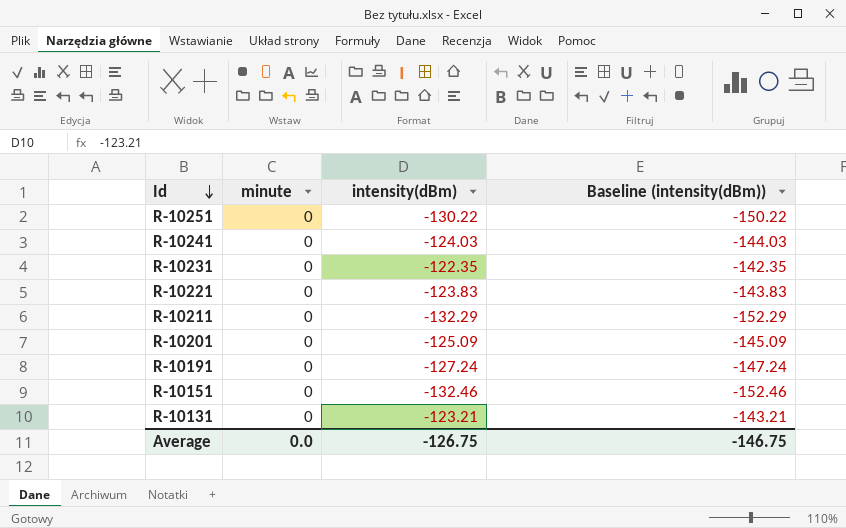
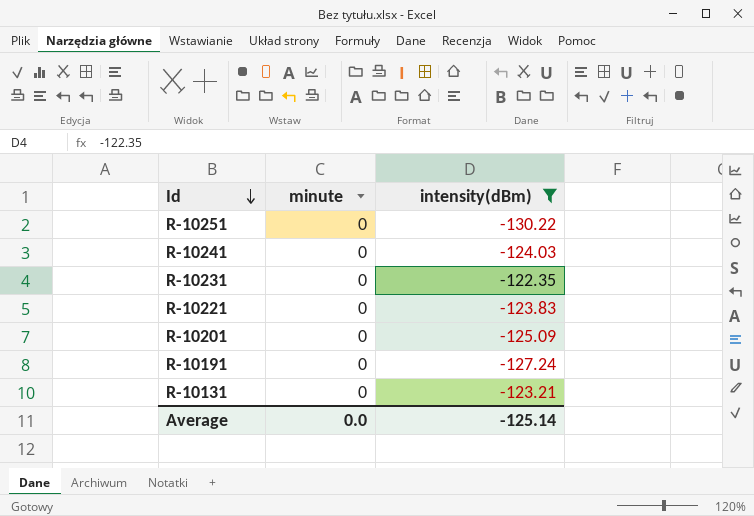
filter: none -> intensity(dBm) >= -130.22
column Baseline (intensity(dBm)) | formula: [intensity(dBm)] - 20 -> none
Average | intensity(dBm): -126.75 -> -125.14

